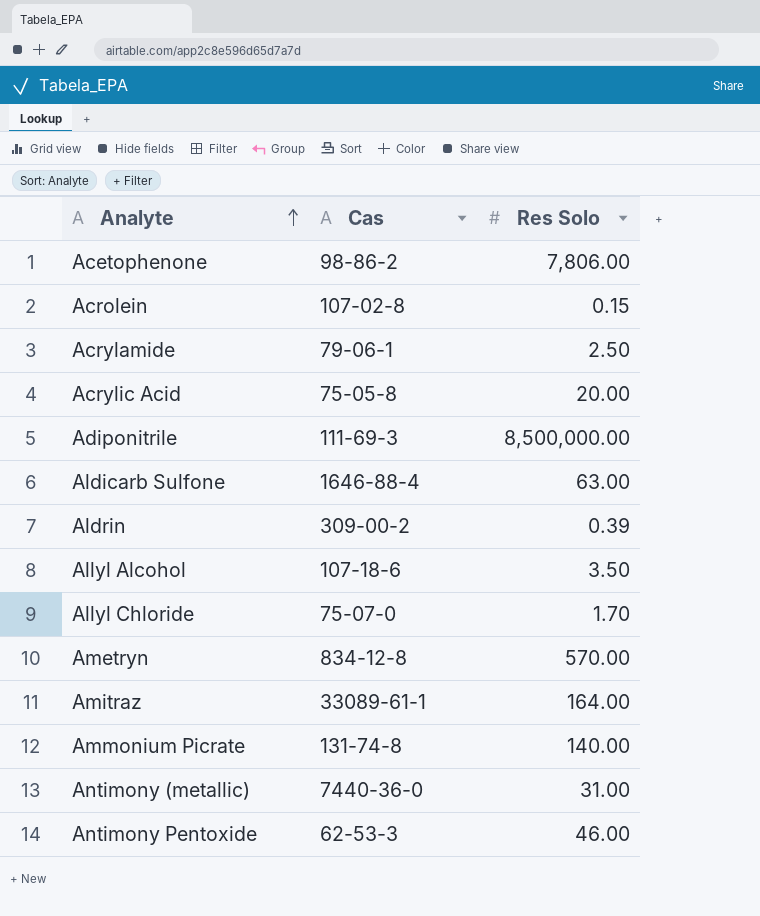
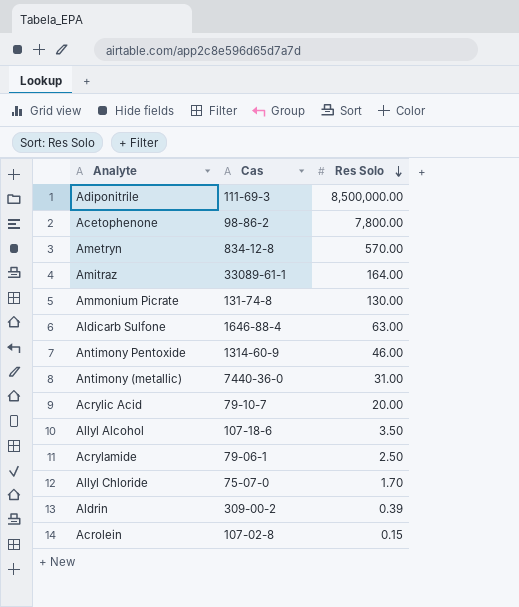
row order: Analyte ascending -> Res Solo descending
Acetophenone | Res Solo: 7,806.00 -> 7,800.00
Ammonium Picrate | Res Solo: 140.00 -> 130.00
Antimony Pentoxide | Cas: 62-53-3 -> 1314-60-9
Acrylic Acid | Cas: 75-05-8 -> 79-10-7

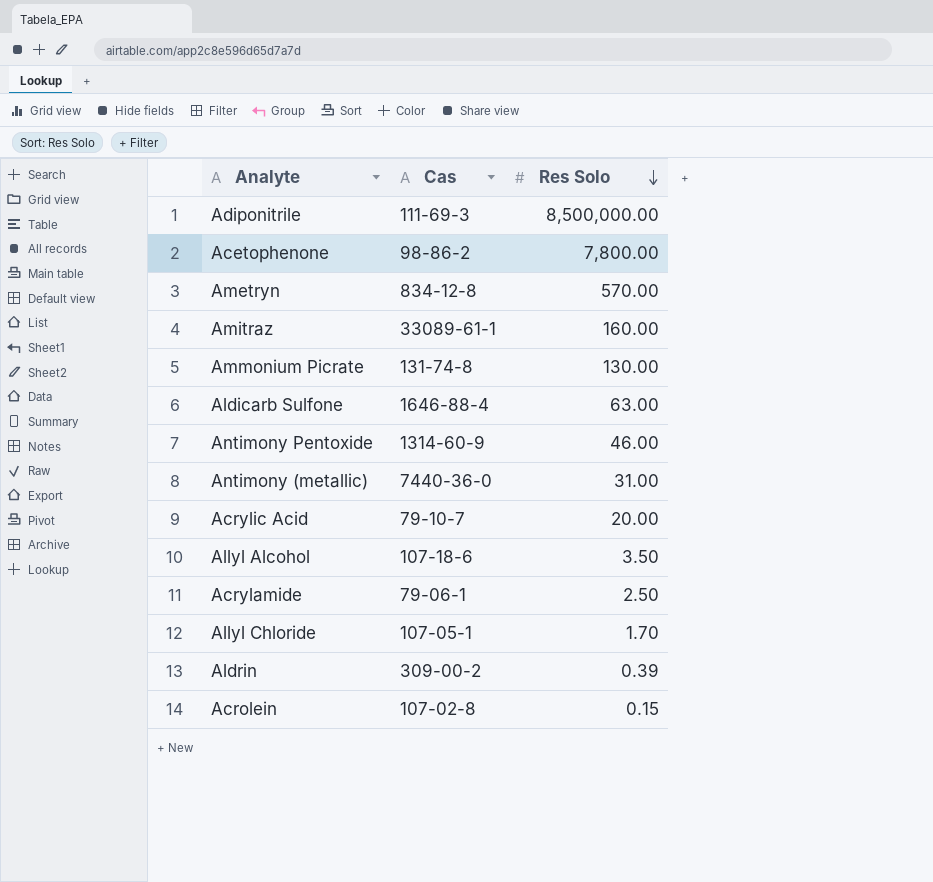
Amitraz | Res Solo: 164.00 -> 160.00
Allyl Chloride | Cas: 75-07-0 -> 107-05-1

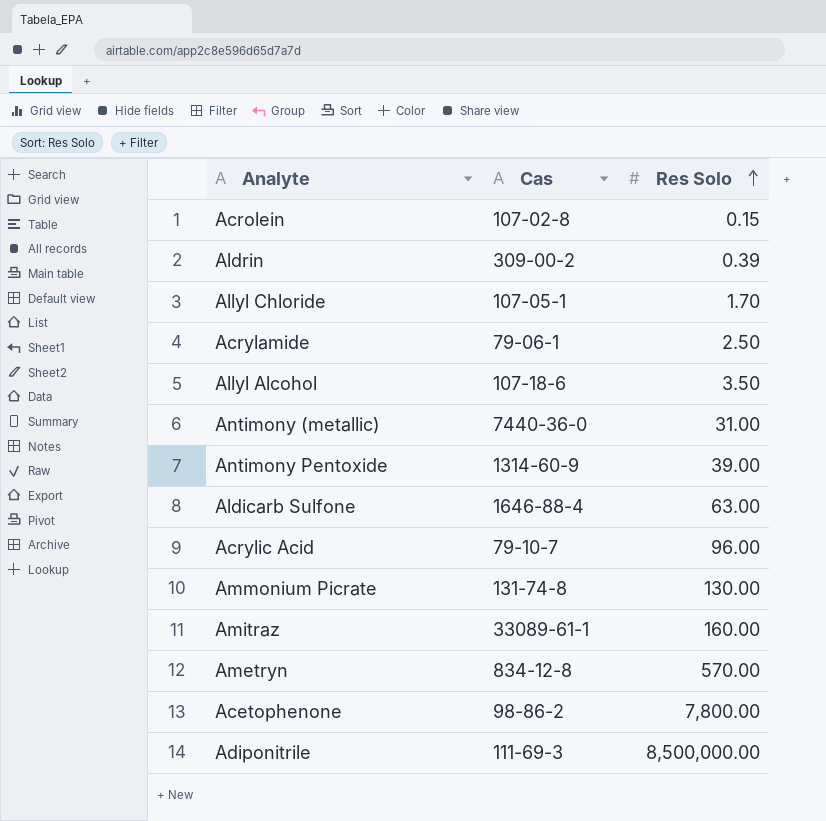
row order: Res Solo descending -> Res Solo ascending
Antimony Pentoxide | Res Solo: 46.00 -> 39.00
Acrylic Acid | Res Solo: 20.00 -> 96.00

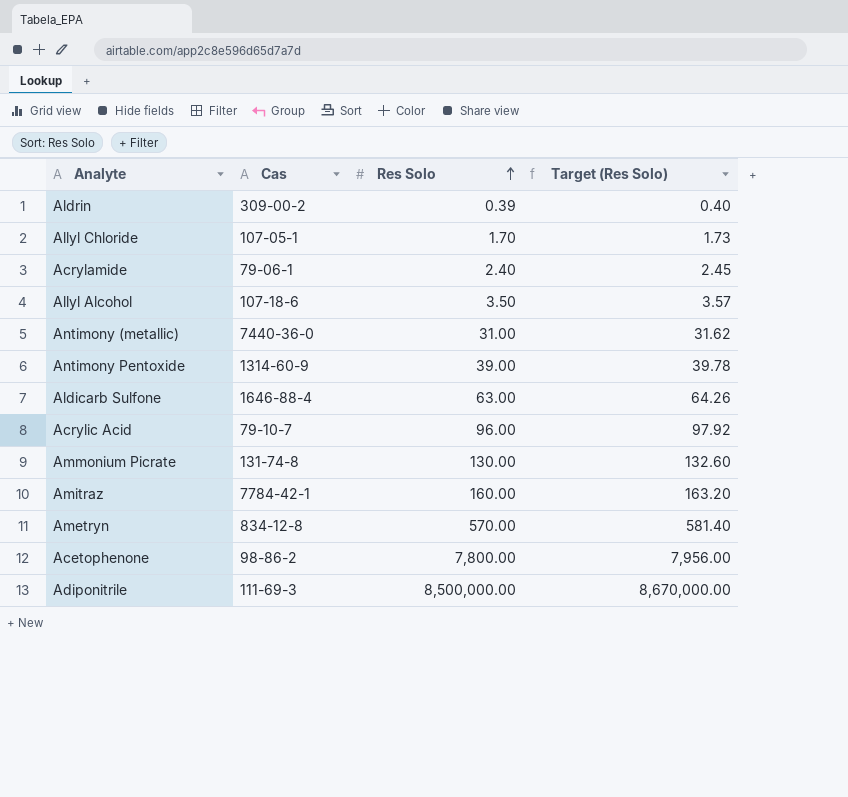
column Target (Res Solo) | formula: none -> [Res Solo] * 1.02
row Acrolein: 107-02-8 | 0.15 -> none
Acrylamide | Res Solo: 2.50 -> 2.40
Amitraz | Cas: 33089-61-1 -> 7784-42-1

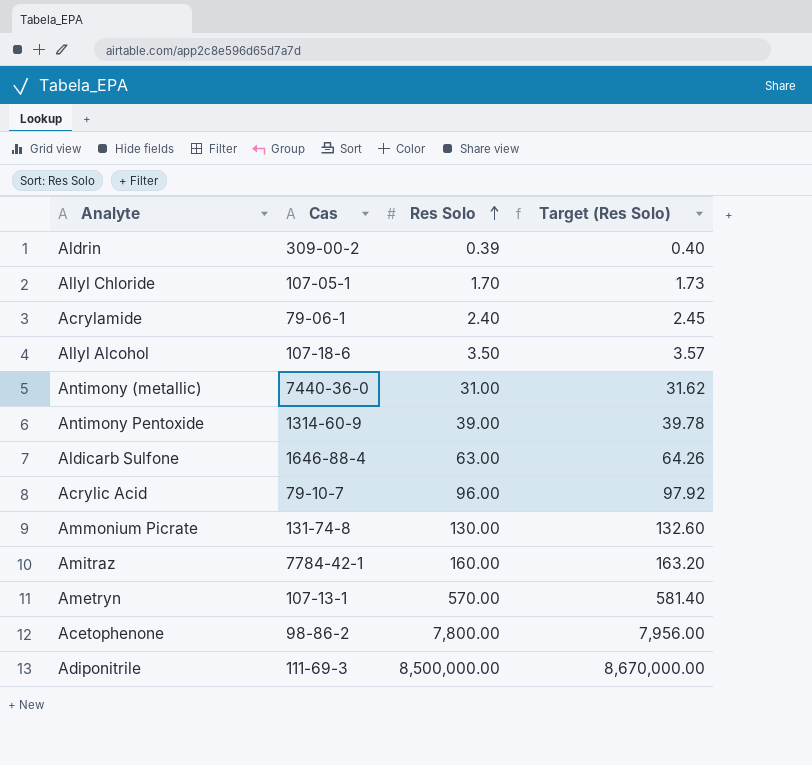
Ametryn | Cas: 834-12-8 -> 107-13-1

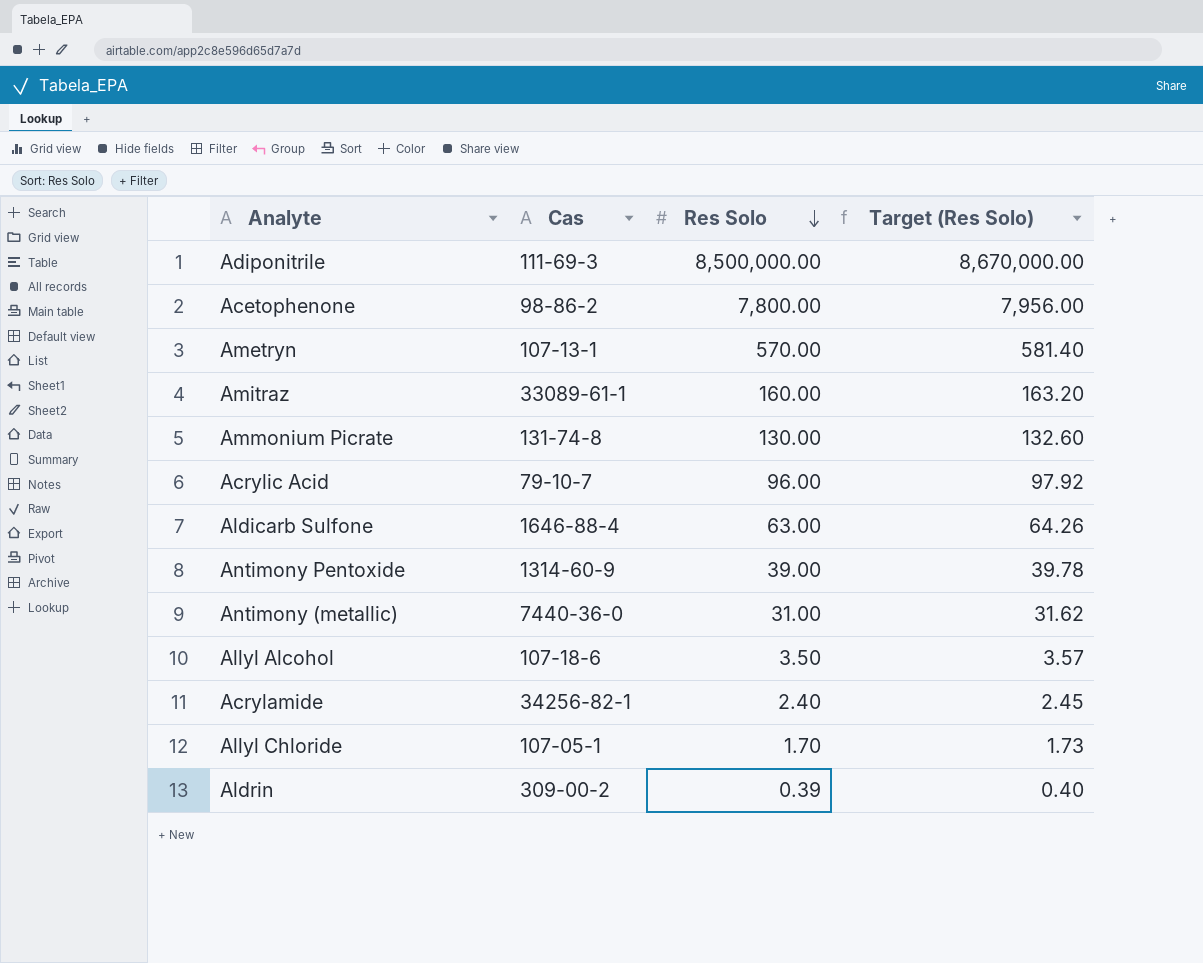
row order: Res Solo ascending -> Res Solo descending
Amitraz | Cas: 7784-42-1 -> 33089-61-1
Acrylamide | Cas: 79-06-1 -> 34256-82-1

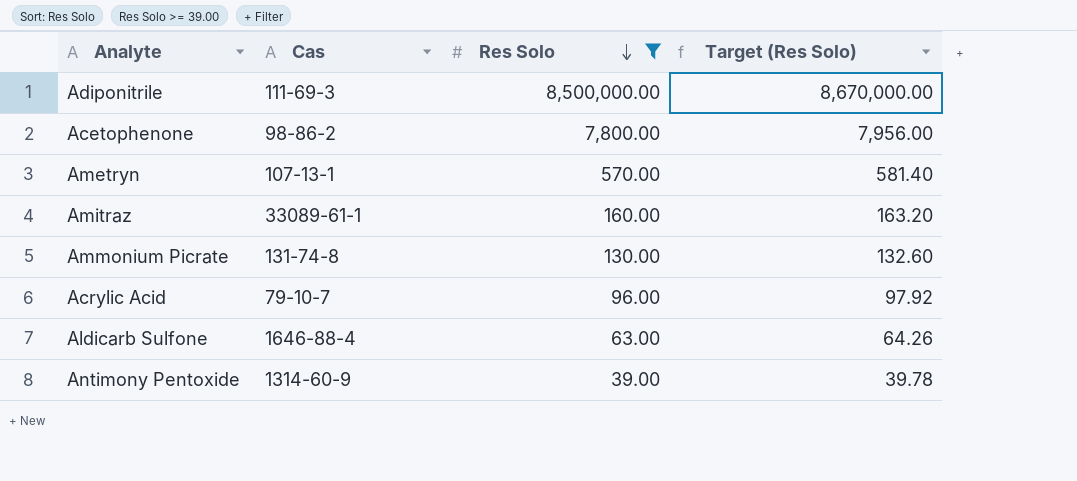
filter: none -> Res Solo >= 39.00

